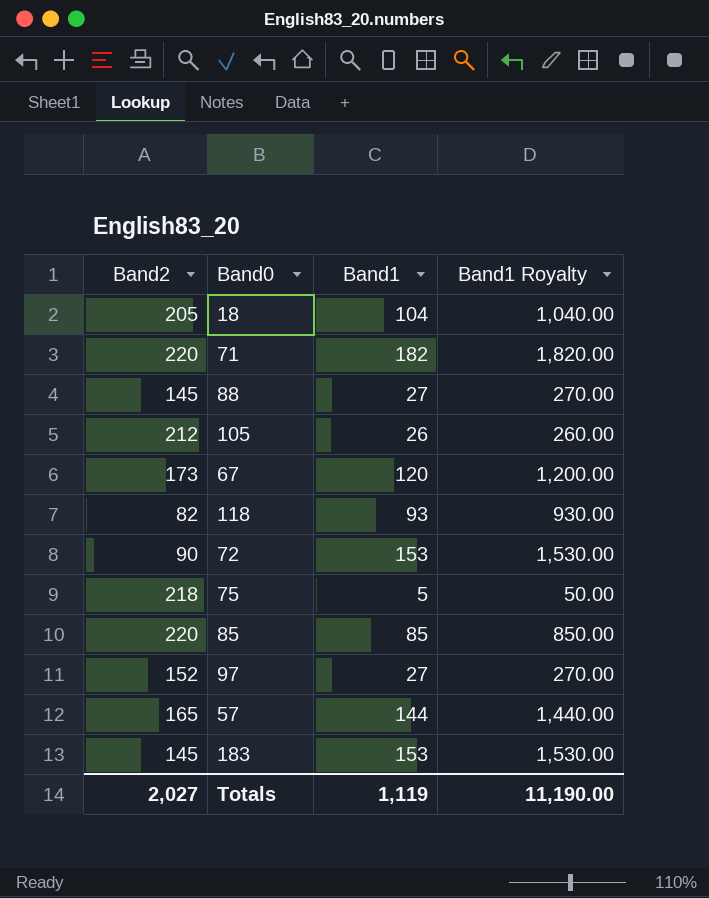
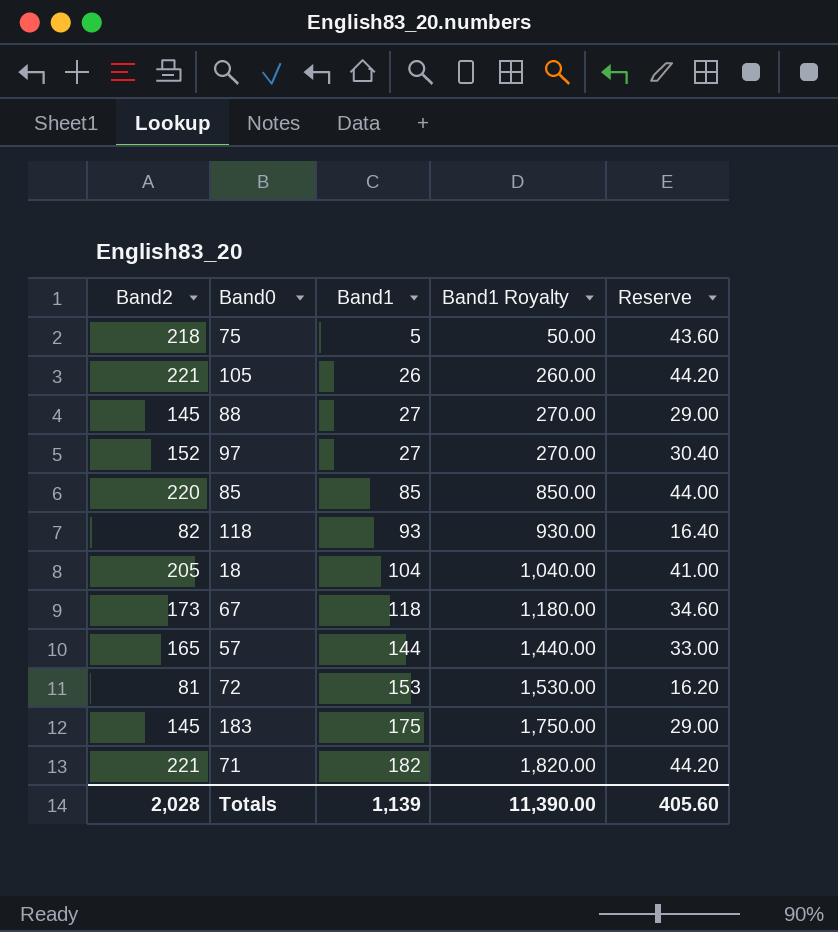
row order: none -> Band1 ascending
column Reserve | formula: none -> [Band2] * 0.2
105 | Band2: 212 -> 221
67 | Band1: 120 -> 118
67 | Band1 Royalty: 1,200.00 -> 1,180.00
72 | Band2: 90 -> 81
183 | Band1: 153 -> 175
183 | Band1 Royalty: 1,530.00 -> 1,750.00
71 | Band2: 220 -> 221
Totals | Band2: 2,027 -> 2,028
Totals | Band1: 1,119 -> 1,139
Totals | Band1 Royalty: 11,190.00 -> 11,390.00

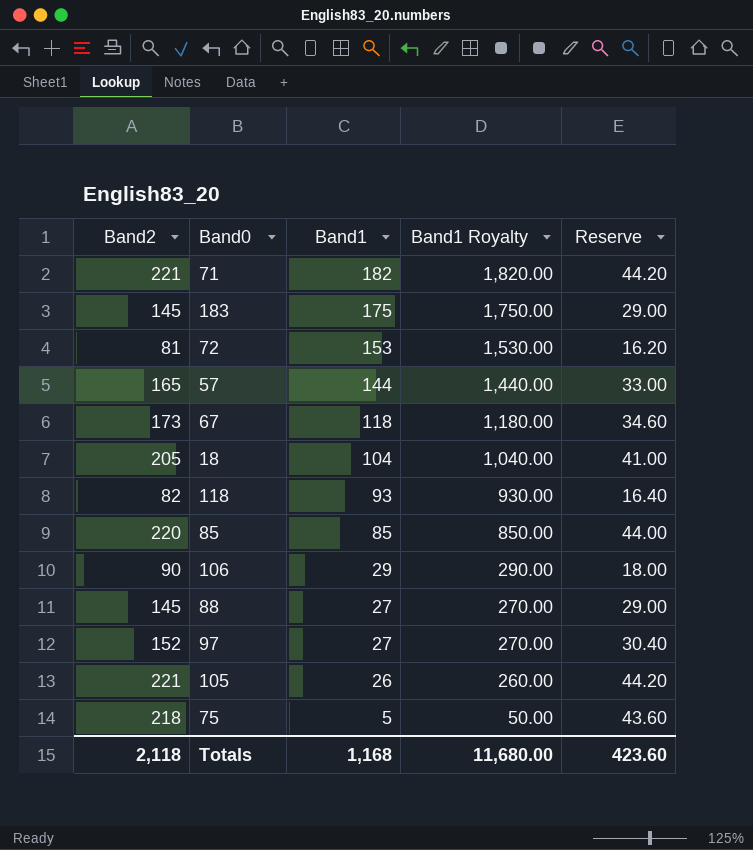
row order: Band1 ascending -> Band1 descending
row 106: none -> 90 | 29 | 290.00 | 18.00
Totals | Band2: 2,028 -> 2,118
Totals | Band1: 1,139 -> 1,168
Totals | Band1 Royalty: 11,390.00 -> 11,680.00
Totals | Reserve: 405.60 -> 423.60

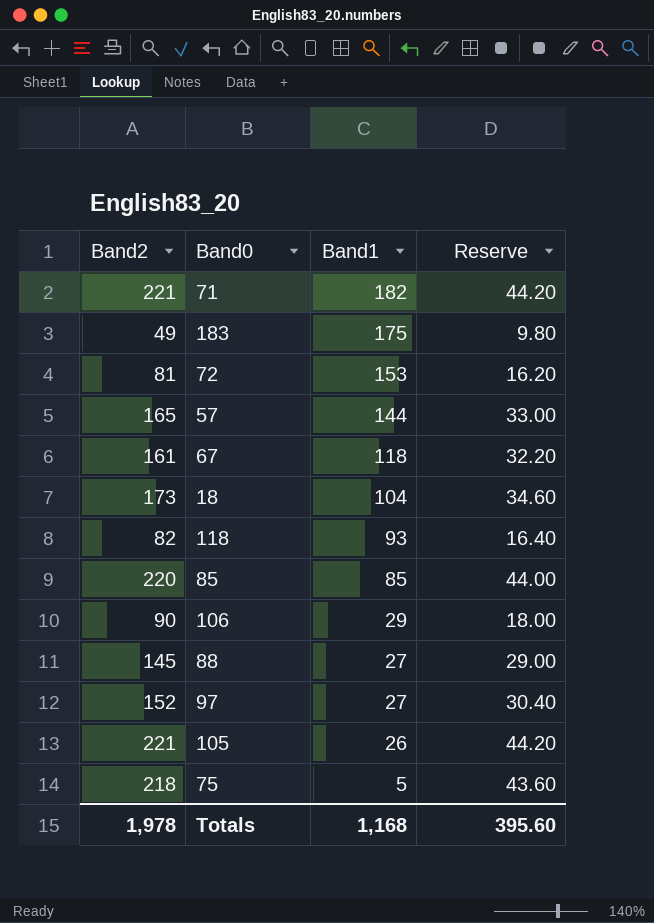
column Band1 Royalty | formula: [Band1] * 10 -> none
183 | Band2: 145 -> 49
183 | Reserve: 29.00 -> 9.80
67 | Band2: 173 -> 161
67 | Reserve: 34.60 -> 32.20
18 | Band2: 205 -> 173
18 | Reserve: 41.00 -> 34.60
Totals | Band2: 2,118 -> 1,978
Totals | Reserve: 423.60 -> 395.60

